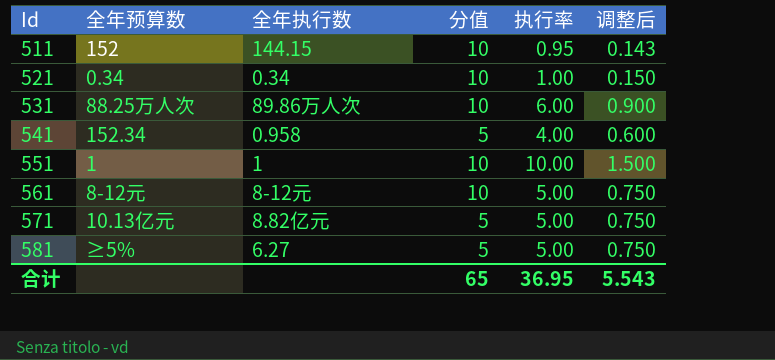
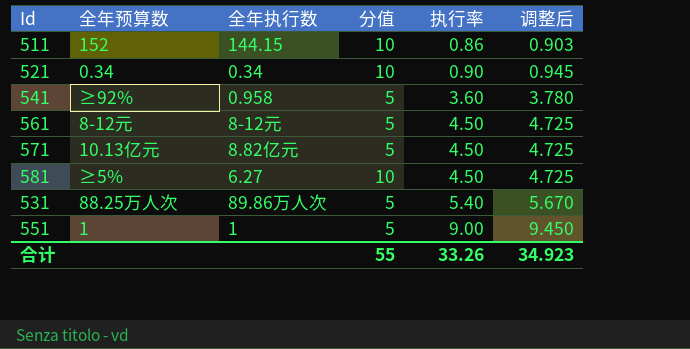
row order: Id ascending -> 执行率 ascending
column 调整后 | formula: [执行率] * 0.15 -> [执行率] * 1.05
511 | 执行率: 0.95 -> 0.86
521 | 执行率: 1.00 -> 0.90
541 | 全年预算数: 152.34 -> ≥92%
541 | 执行率: 4.00 -> 3.60
561 | 分值: 10 -> 5
561 | 执行率: 5.00 -> 4.50
571 | 执行率: 5.00 -> 4.50
581 | 分值: 5 -> 10
581 | 执行率: 5.00 -> 4.50
531 | 分值: 10 -> 5
531 | 执行率: 6.00 -> 5.40
551 | 分值: 10 -> 5
551 | 执行率: 10.00 -> 9.00
合计 | 分值: 65 -> 55
合计 | 执行率: 36.95 -> 33.26
合计 | 调整后: 5.543 -> 34.923

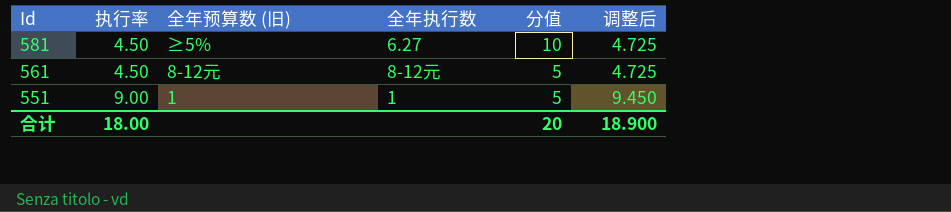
row order: 执行率 ascending -> Id descending
column 执行率 | position: 5 -> 2
column name: 全年预算数 -> 全年预算数 (旧)
row 511: 152 | 144.15 | 10 | 0.86 | 0.903 -> none
row 521: 0.34 | 0.34 | 10 | 0.90 | 0.945 -> none
row 541: ≥92% | 0.958 | 5 | 3.60 | 3.780 -> none
row 571: 10.13亿元 | 8.82亿元 | 5 | 4.50 | 4.725 -> none
row 531: 88.25万人次 | 89.86万人次 | 5 | 5.40 | 5.670 -> none
合计 | 执行率: 33.26 -> 18.00
合计 | 分值: 55 -> 20
合计 | 调整后: 34.923 -> 18.900

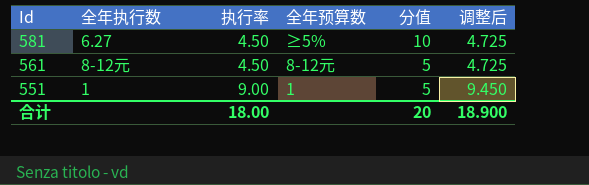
column 全年执行数 | position: 4 -> 2
column name: 全年预算数 (旧) -> 全年预算数

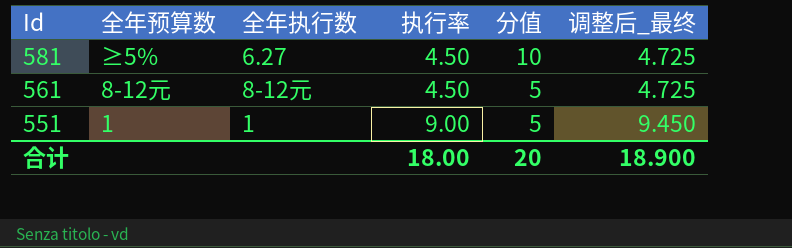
column 全年预算数 | position: 4 -> 2
column name: 调整后 -> 调整后_最终

